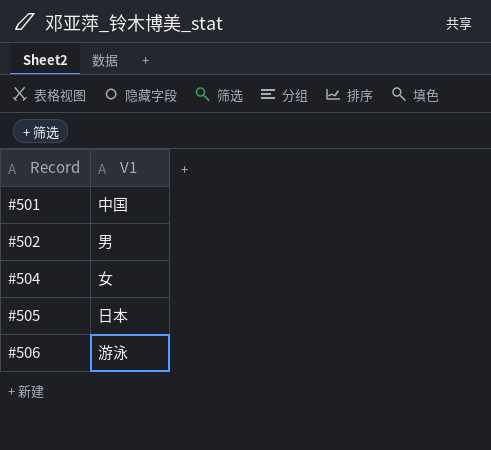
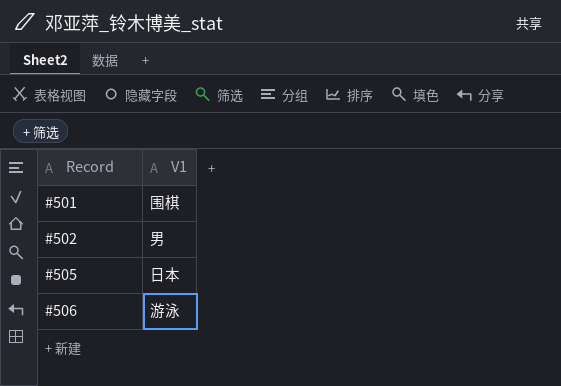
row #504: 女 -> none
#501 | V1: 中国 -> 围棋

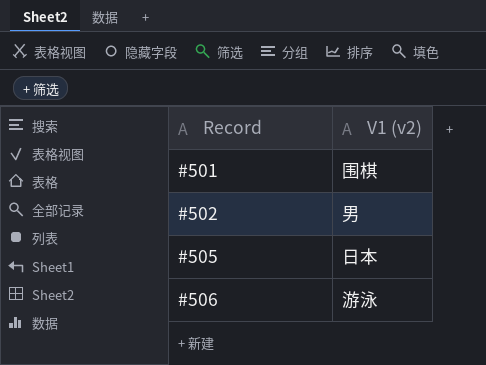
column name: V1 -> V1 (v2)

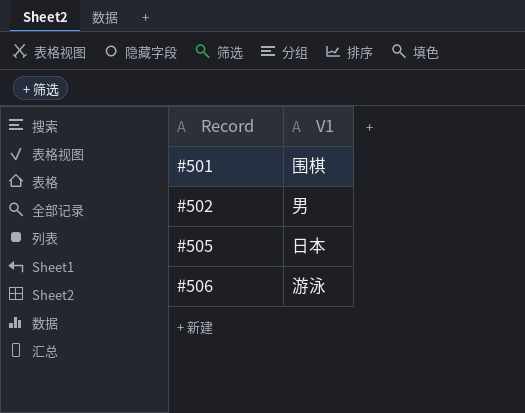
column name: V1 (v2) -> V1

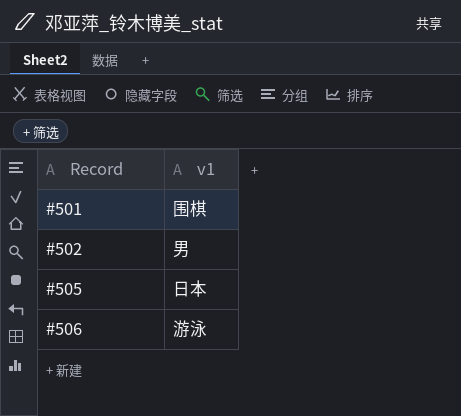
column name: V1 -> v1

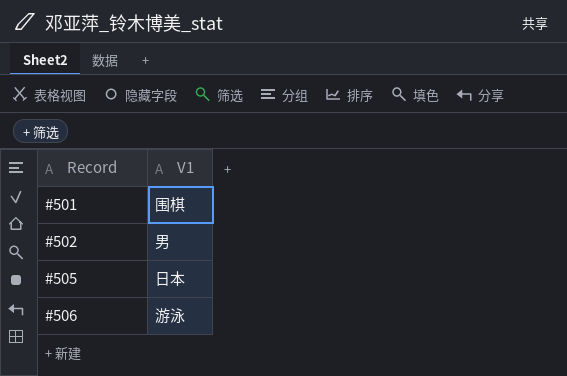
column name: v1 -> V1

